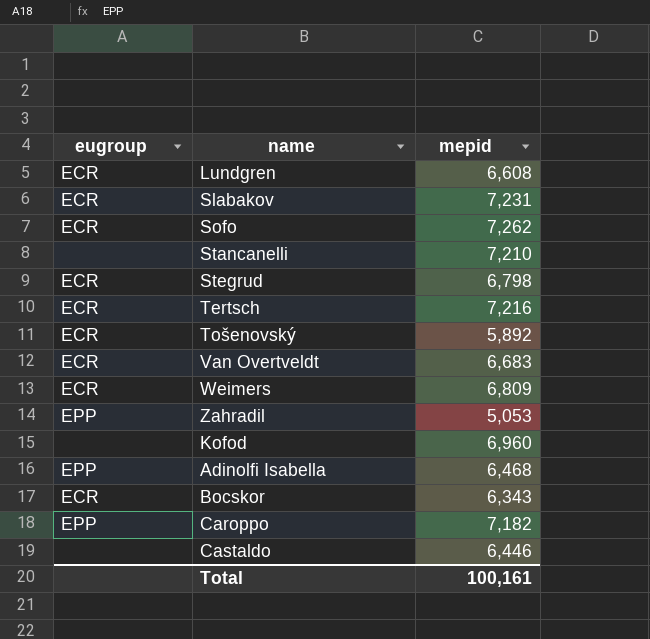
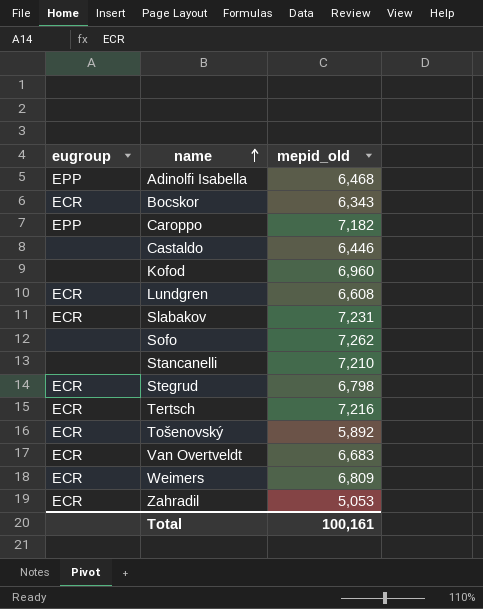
row order: none -> name ascending
column name: mepid -> mepid_old
Sofo | eugroup: ECR -> none
Zahradil | eugroup: EPP -> ECR

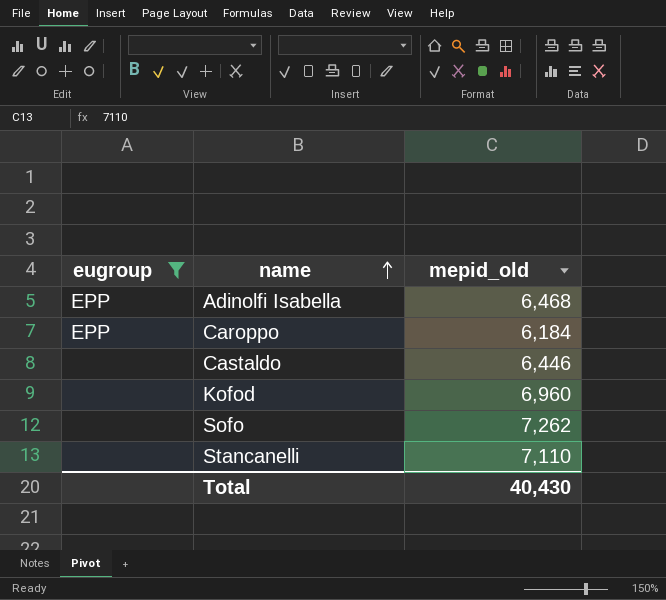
filter: none -> eugroup != ECR
Caroppo | mepid_old: 7,182 -> 6,184
Stancanelli | mepid_old: 7,210 -> 7,110
Total | mepid_old: 100,161 -> 40,430

